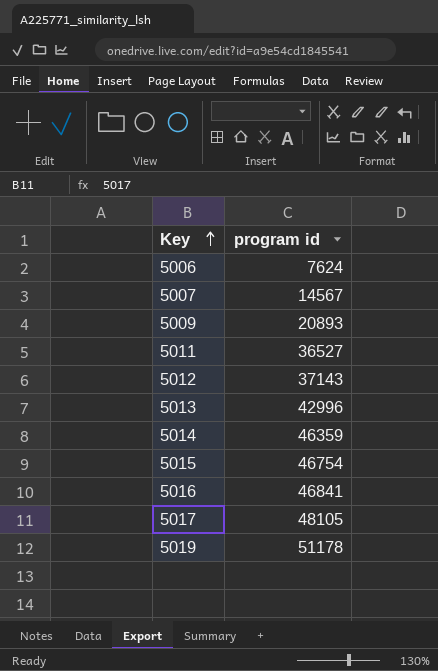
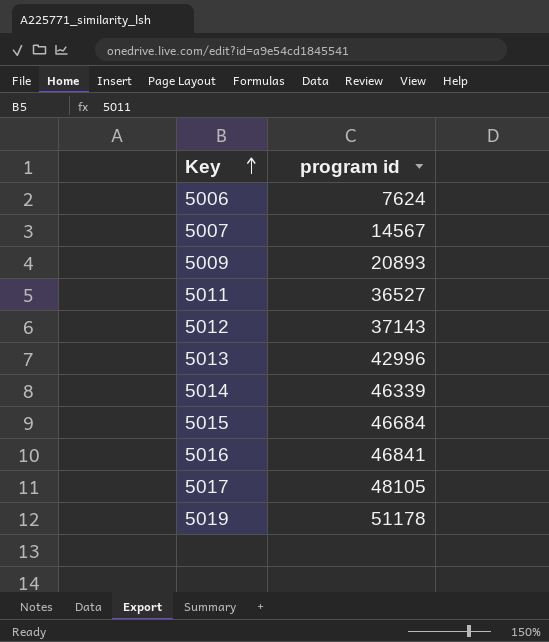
5014 | program id: 46359 -> 46339
5015 | program id: 46754 -> 46684

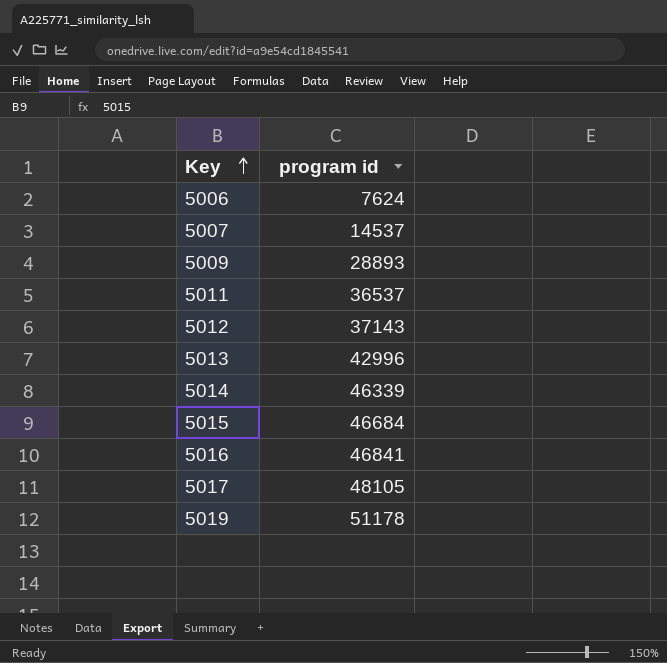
5007 | program id: 14567 -> 14537
5009 | program id: 20893 -> 28893
5011 | program id: 36527 -> 36537

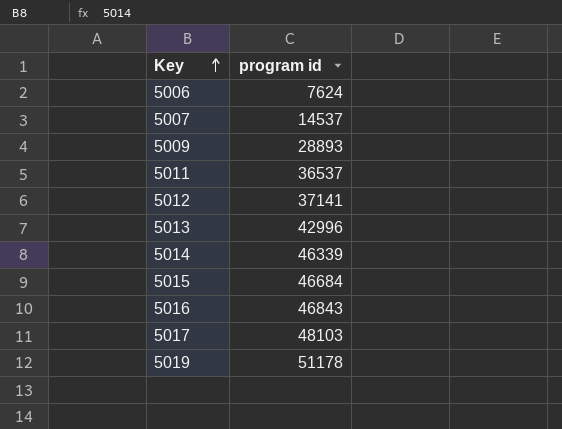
5012 | program id: 37143 -> 37141
5016 | program id: 46841 -> 46843
5017 | program id: 48105 -> 48103

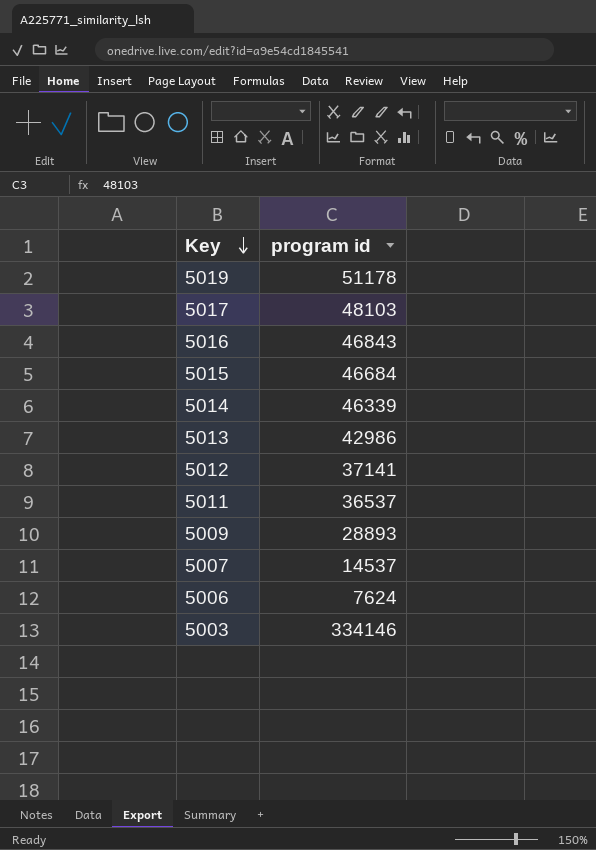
row order: Key ascending -> Key descending
5013 | program id: 42996 -> 42986
row 5003: none -> 334146

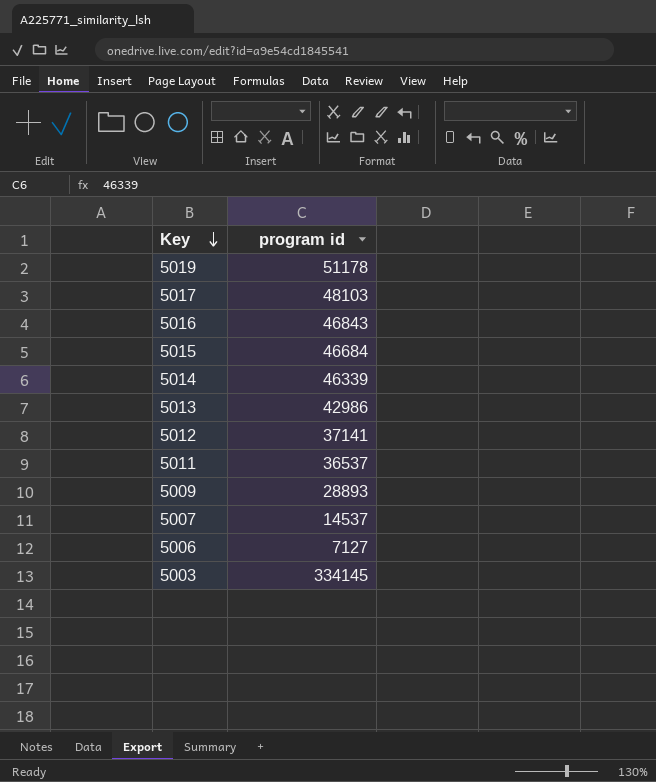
5006 | program id: 7624 -> 7127
5003 | program id: 334146 -> 334145

